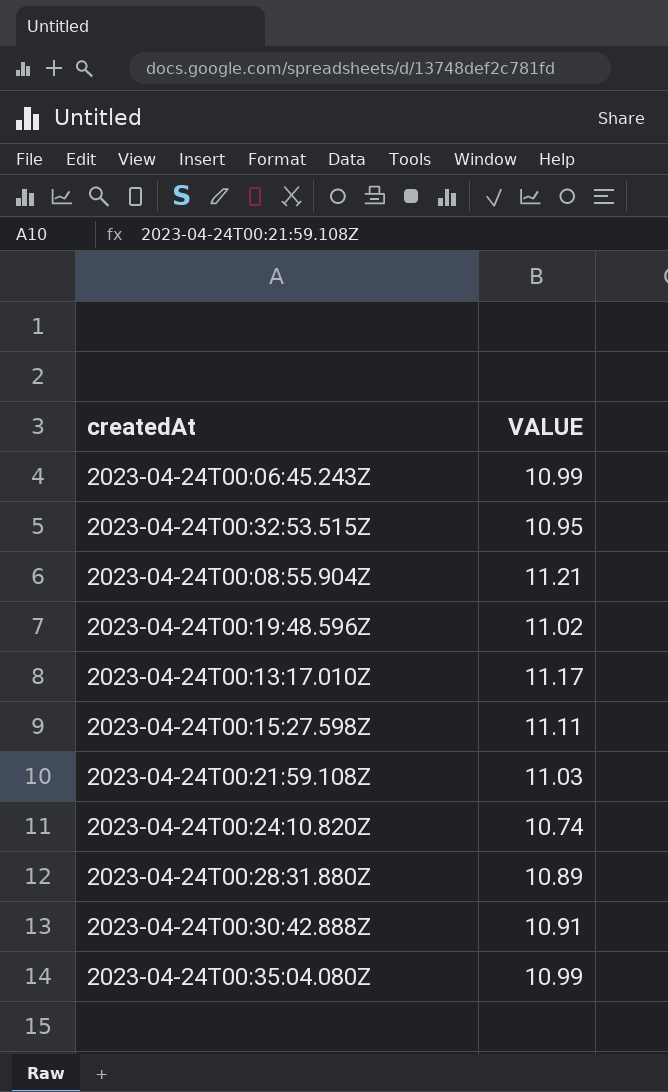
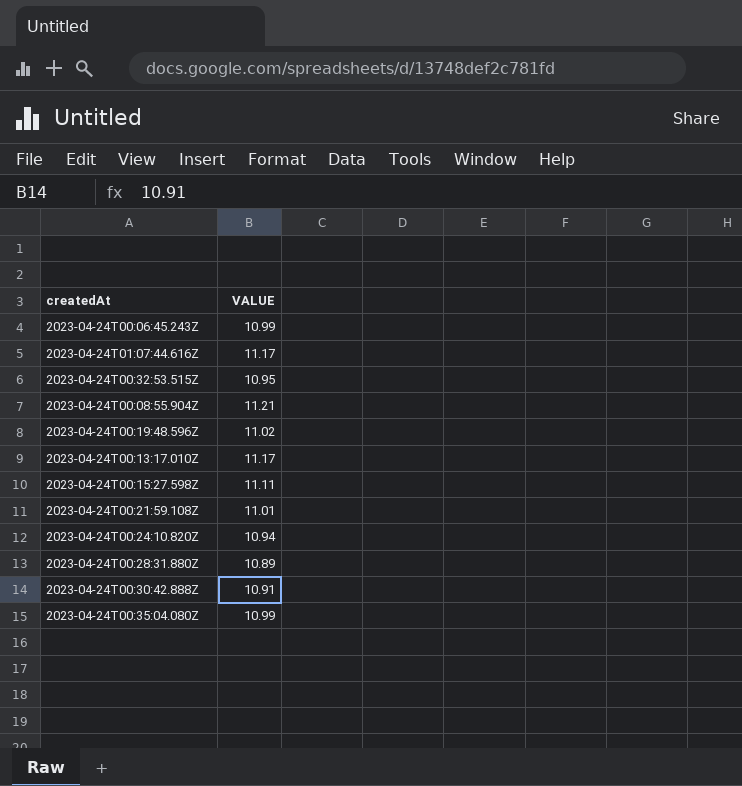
row 2023-04-24T01:07:44.616Z: none -> 11.17
2023-04-24T00:21:59.108Z | VALUE: 11.03 -> 11.01
2023-04-24T00:24:10.820Z | VALUE: 10.74 -> 10.94

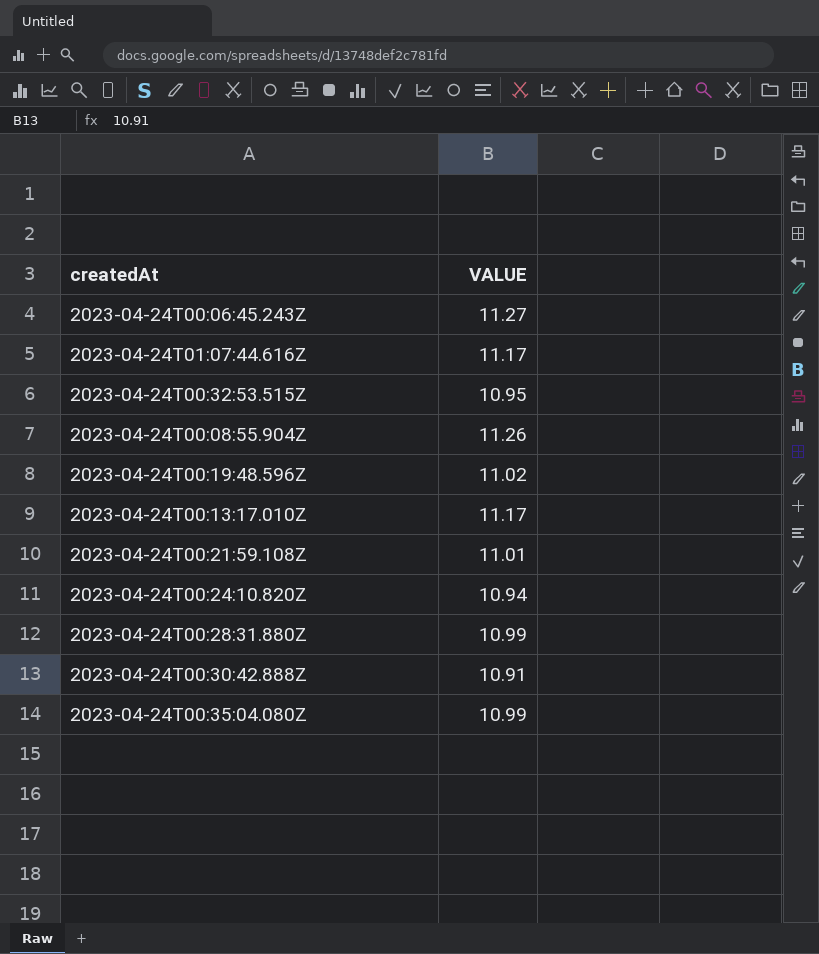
row 2023-04-24T00:15:27.598Z: 11.11 -> none
2023-04-24T00:06:45.243Z | VALUE: 10.99 -> 11.27
2023-04-24T00:08:55.904Z | VALUE: 11.21 -> 11.26
2023-04-24T00:28:31.880Z | VALUE: 10.89 -> 10.99

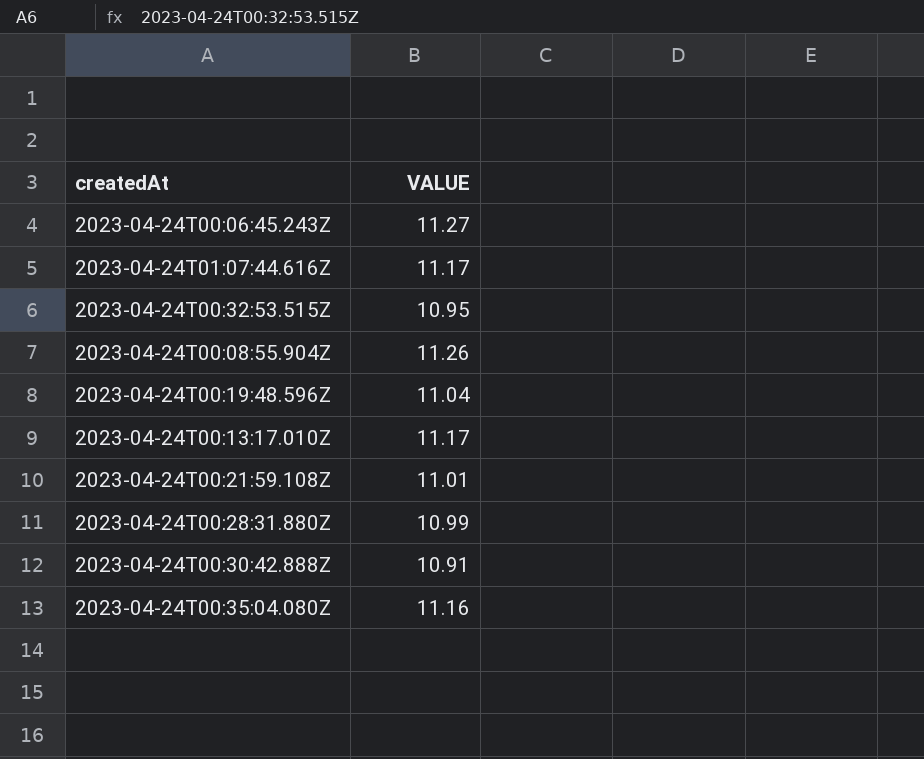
row 2023-04-24T00:24:10.820Z: 10.94 -> none
2023-04-24T00:19:48.596Z | VALUE: 11.02 -> 11.04
2023-04-24T00:35:04.080Z | VALUE: 10.99 -> 11.16

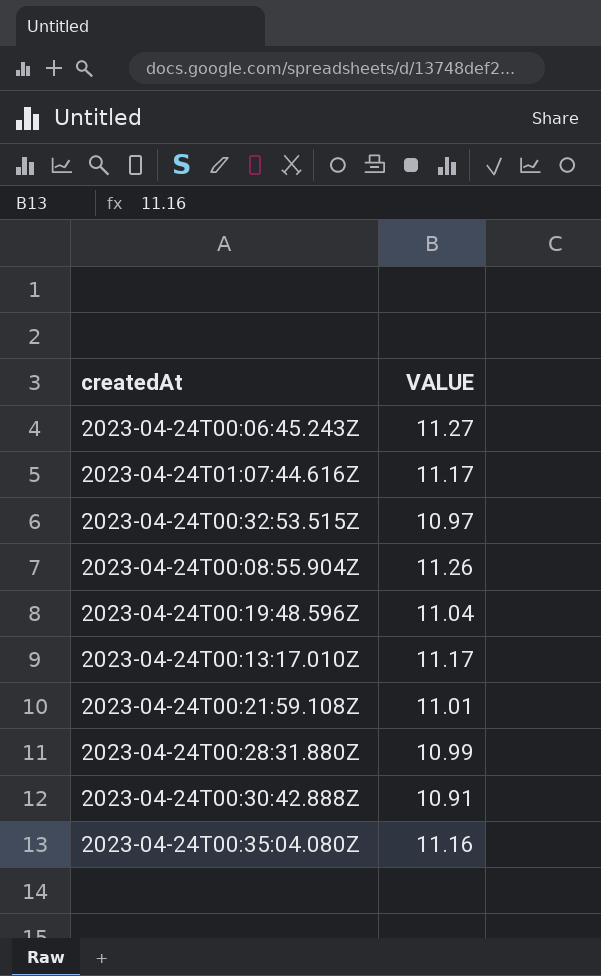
2023-04-24T00:32:53.515Z | VALUE: 10.95 -> 10.97

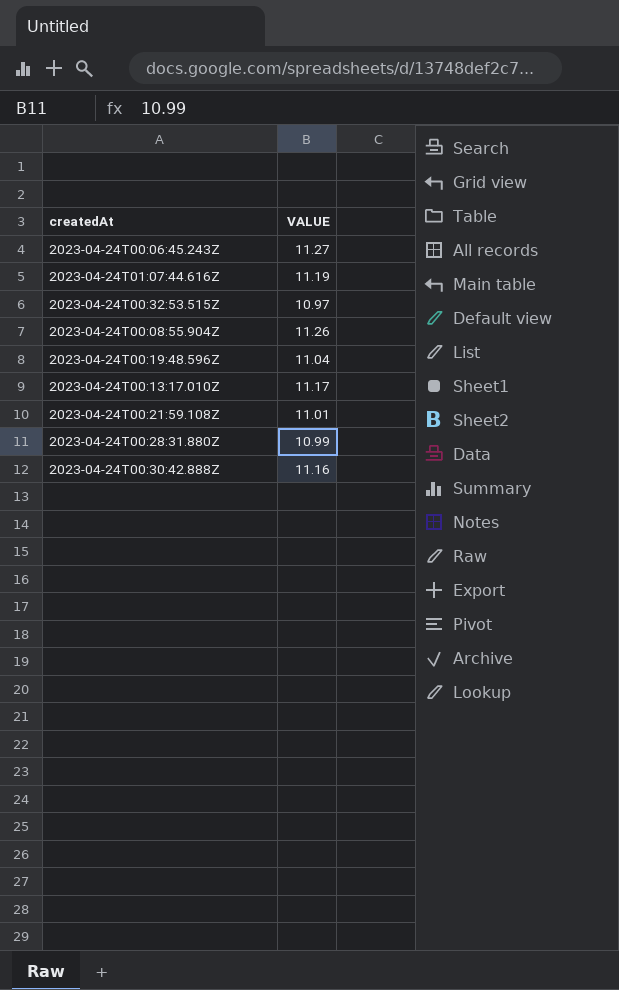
row 2023-04-24T00:35:04.080Z: 11.16 -> none
2023-04-24T01:07:44.616Z | VALUE: 11.17 -> 11.19
2023-04-24T00:30:42.888Z | VALUE: 10.91 -> 11.16

